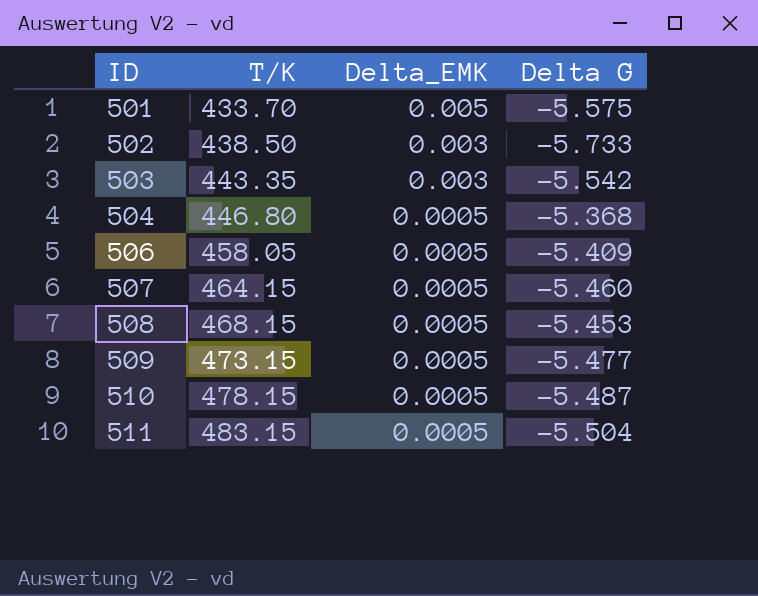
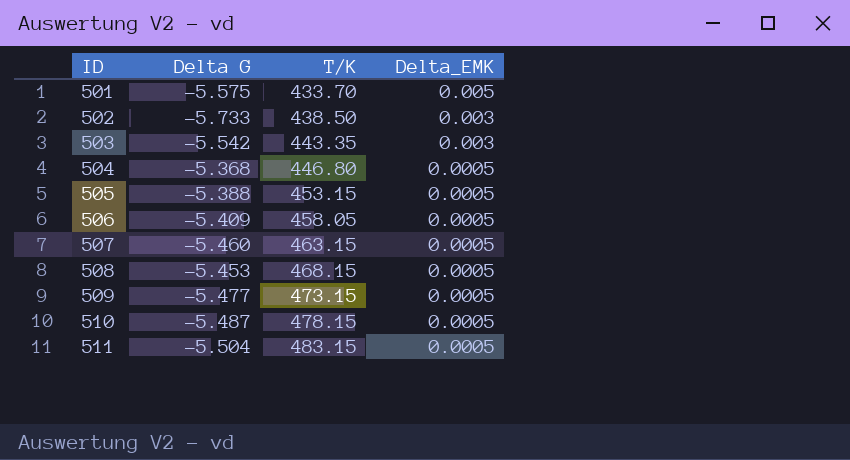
column Delta G | position: 4 -> 2
row 505: none -> -5.388 | 453.15 | 0.0005
507 | T/K: 464.15 -> 463.15

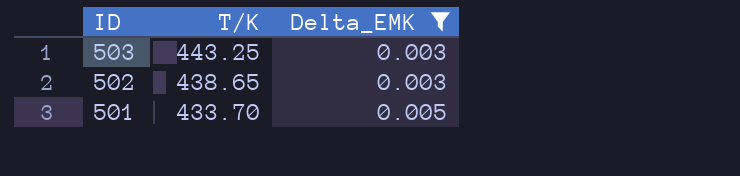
filter: none -> Delta_EMK != 0.0005
row order: ID ascending -> ID descending
column Delta G | position: 2 -> none
503 | T/K: 443.35 -> 443.25
502 | T/K: 438.50 -> 438.65

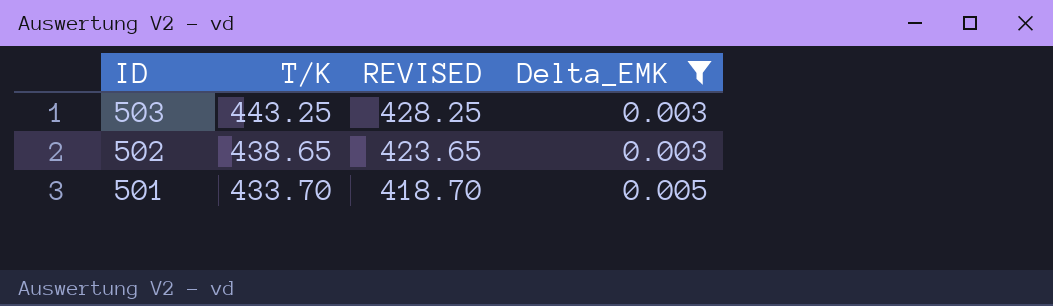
column REVISED | formula: none -> [T/K] - 15

